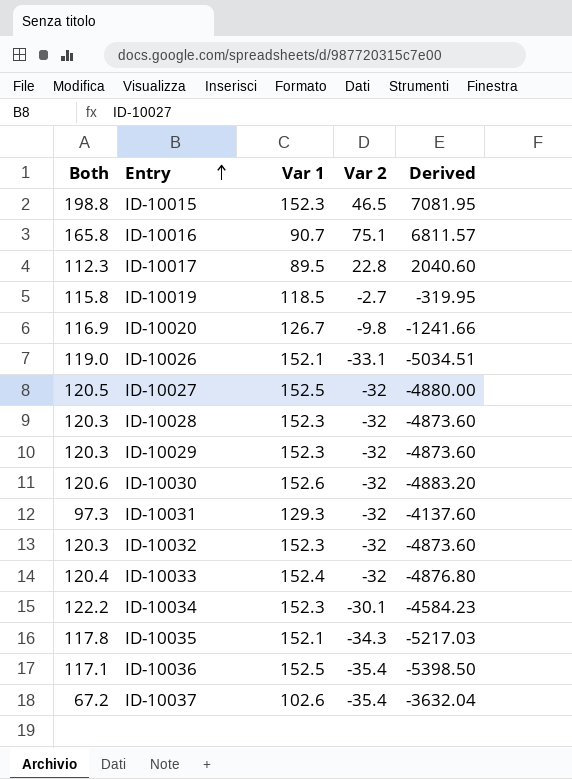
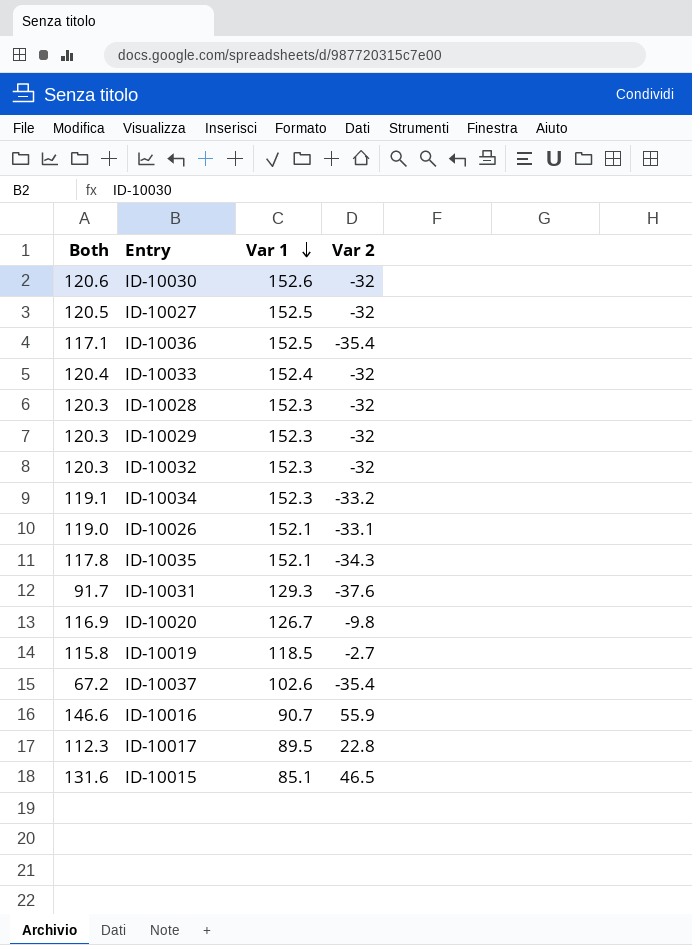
row order: Entry ascending -> Var 1 descending
column Derived | formula: [Var 1] * [Var 2] -> none
ID-10034 | Both: 122.2 -> 119.1
ID-10034 | Var 2: -30.1 -> -33.2
ID-10031 | Both: 97.3 -> 91.7
ID-10031 | Var 2: -32 -> -37.6
ID-10016 | Both: 165.8 -> 146.6
ID-10016 | Var 2: 75.1 -> 55.9
ID-10015 | Both: 198.8 -> 131.6
ID-10015 | Var 1: 152.3 -> 85.1

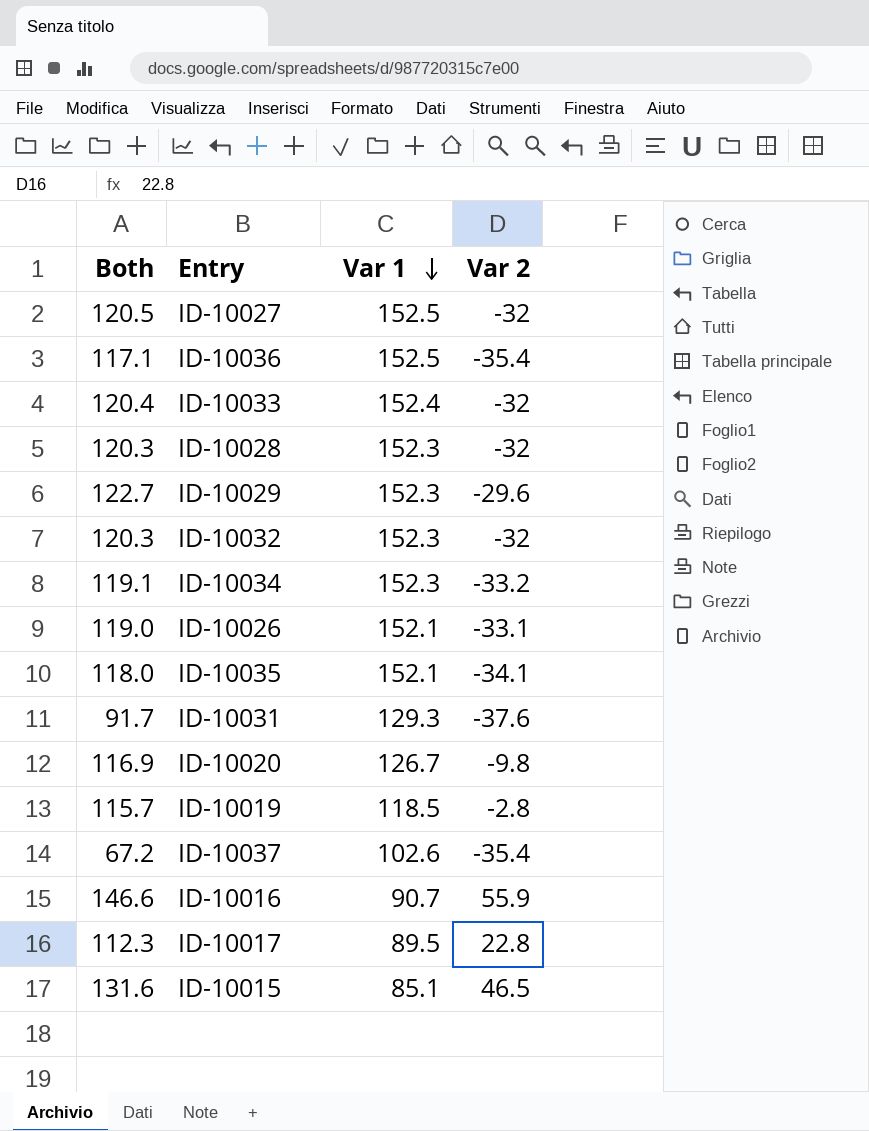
row ID-10030: 120.6 | 152.6 | -32 -> none
ID-10029 | Both: 120.3 -> 122.7
ID-10029 | Var 2: -32 -> -29.6
ID-10035 | Both: 117.8 -> 118.0
ID-10035 | Var 2: -34.3 -> -34.1
ID-10019 | Both: 115.8 -> 115.7
ID-10019 | Var 2: -2.7 -> -2.8

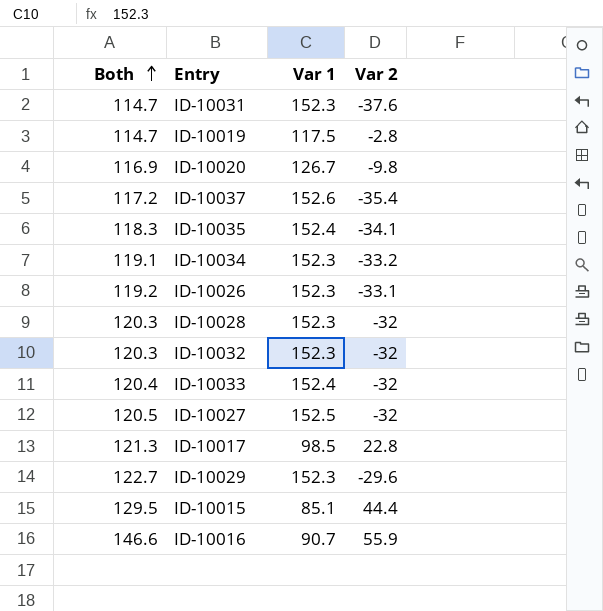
row order: Var 1 descending -> Both ascending
row ID-10036: 117.1 | 152.5 | -35.4 -> none
ID-10031 | Both: 91.7 -> 114.7
ID-10031 | Var 1: 129.3 -> 152.3
ID-10019 | Both: 115.7 -> 114.7
ID-10019 | Var 1: 118.5 -> 117.5
ID-10037 | Both: 67.2 -> 117.2
ID-10037 | Var 1: 102.6 -> 152.6
ID-10035 | Both: 118.0 -> 118.3
ID-10035 | Var 1: 152.1 -> 152.4
ID-10026 | Both: 119.0 -> 119.2
ID-10026 | Var 1: 152.1 -> 152.3
ID-10017 | Both: 112.3 -> 121.3
ID-10017 | Var 1: 89.5 -> 98.5
ID-10015 | Both: 131.6 -> 129.5
ID-10015 | Var 2: 46.5 -> 44.4

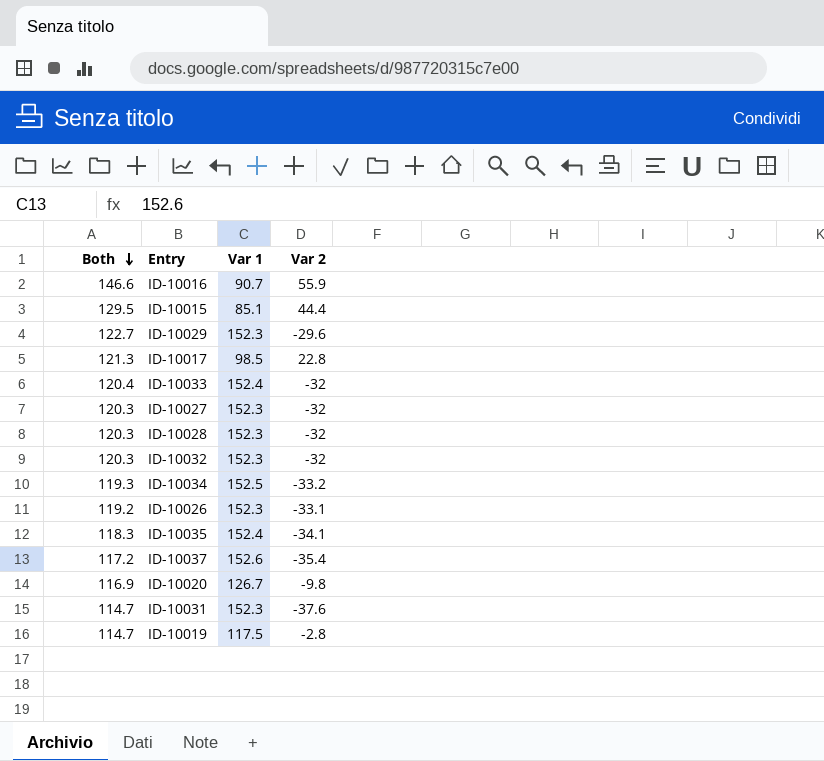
row order: Both ascending -> Both descending
ID-10027 | Both: 120.5 -> 120.3
ID-10027 | Var 1: 152.5 -> 152.3
ID-10034 | Both: 119.1 -> 119.3
ID-10034 | Var 1: 152.3 -> 152.5

